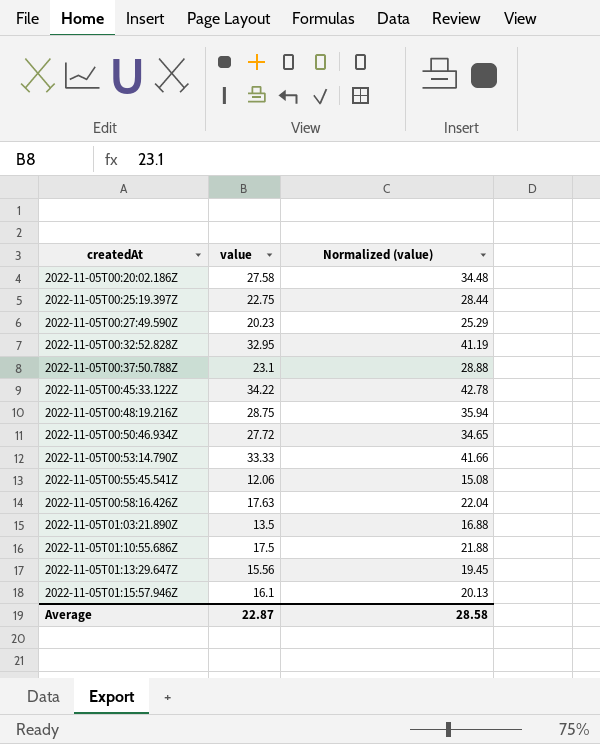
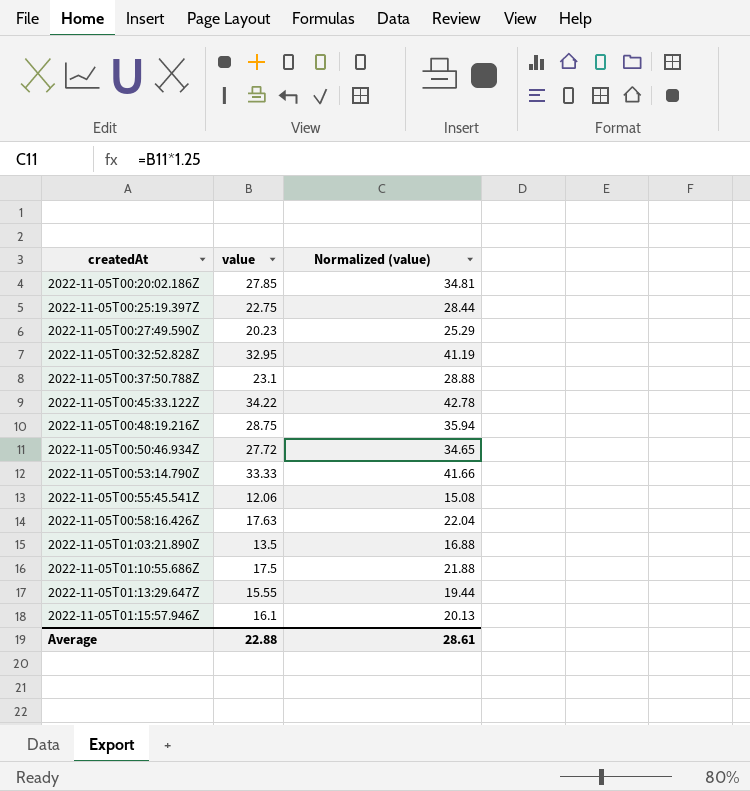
2022-11-05T00:20:02.186Z | value: 27.58 -> 27.85
2022-11-05T00:20:02.186Z | Normalized (value): 34.48 -> 34.81
2022-11-05T01:13:29.647Z | value: 15.56 -> 15.55
2022-11-05T01:13:29.647Z | Normalized (value): 19.45 -> 19.44
Average | value: 22.87 -> 22.88
Average | Normalized (value): 28.58 -> 28.61

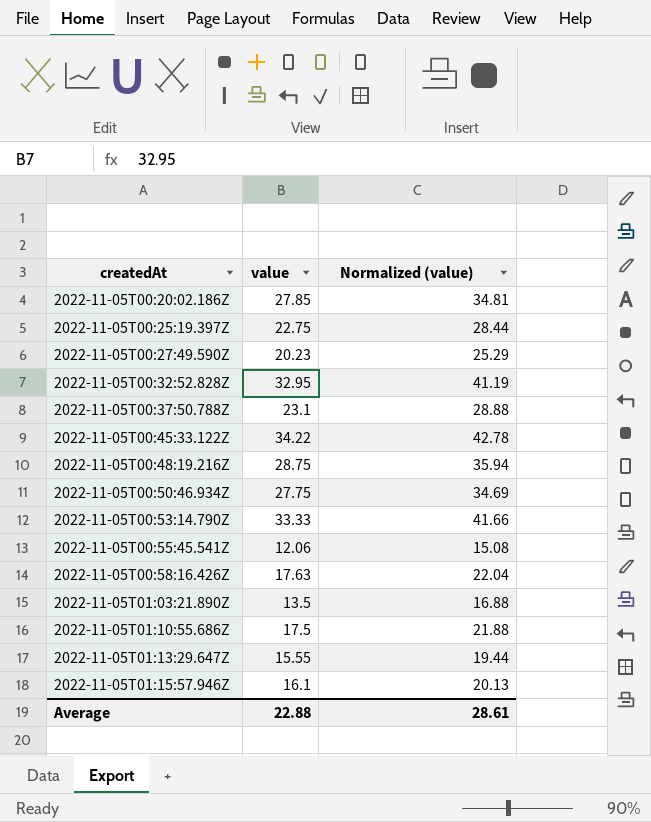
2022-11-05T00:50:46.934Z | value: 27.72 -> 27.75
2022-11-05T00:50:46.934Z | Normalized (value): 34.65 -> 34.69

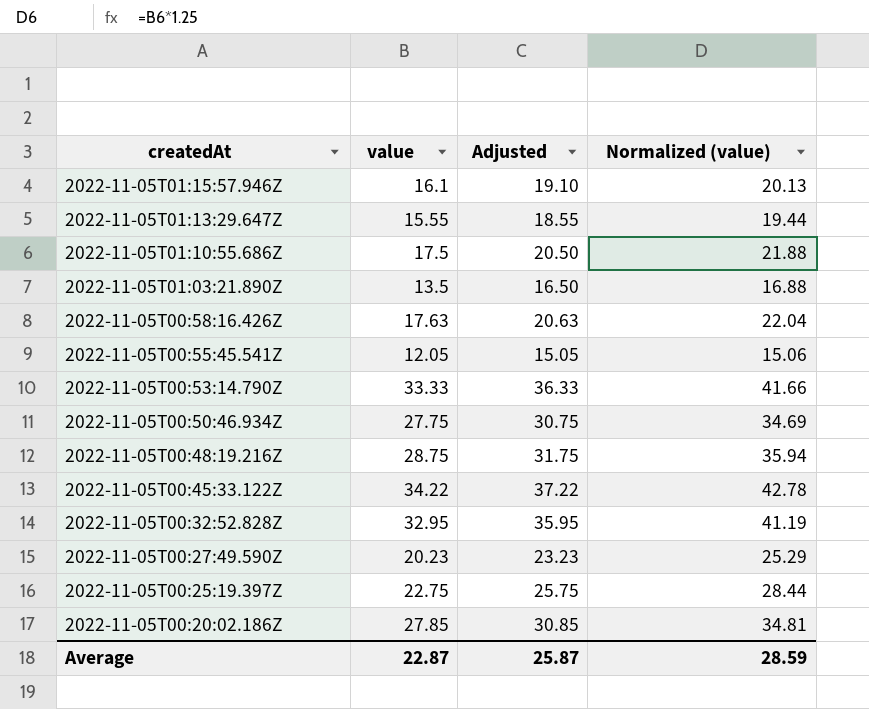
row order: createdAt ascending -> createdAt descending
column Adjusted | formula: none -> [value] + 3
row 2022-11-05T00:37:50.788Z: 23.1 | 28.88 -> none
2022-11-05T00:55:45.541Z | value: 12.06 -> 12.05
2022-11-05T00:55:45.541Z | Normalized (value): 15.08 -> 15.06
Average | value: 22.88 -> 22.87
Average | Normalized (value): 28.61 -> 28.59

